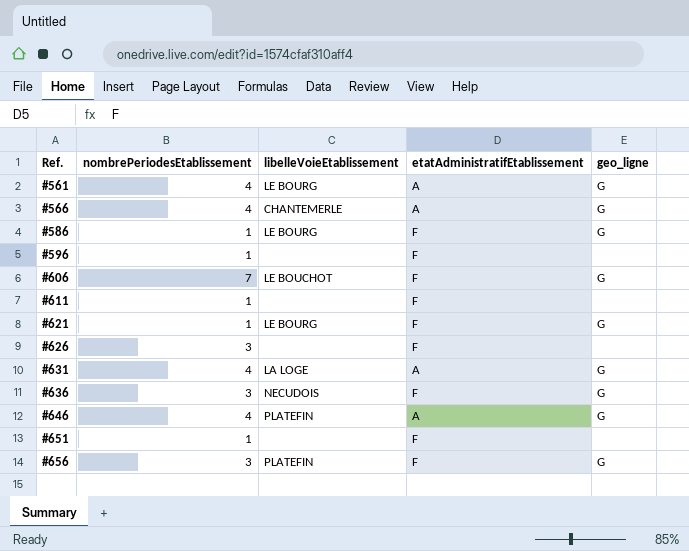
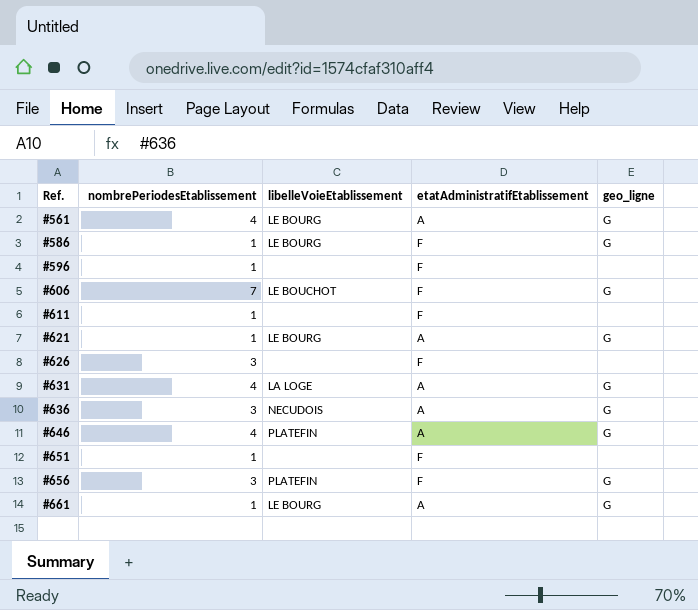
row #566: 4 | CHANTEMERLE | A | G -> none
#621 | etatAdministratifEtablissement: F -> A
#636 | etatAdministratifEtablissement: F -> A
row #661: none -> 1 | LE BOURG | A | G

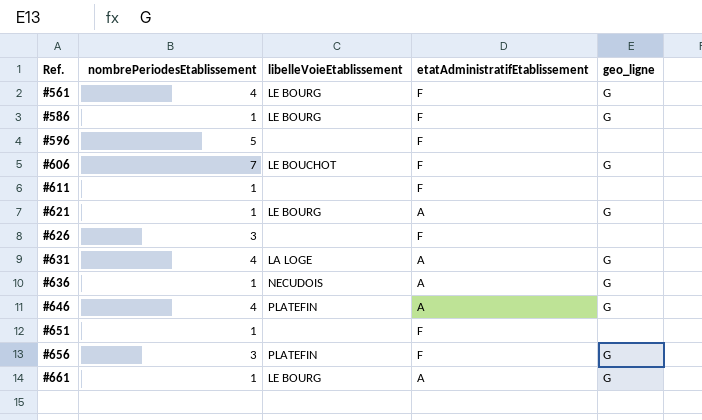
#561 | etatAdministratifEtablissement: A -> F
#596 | nombrePeriodesEtablissement: 1 -> 5
#636 | nombrePeriodesEtablissement: 3 -> 1

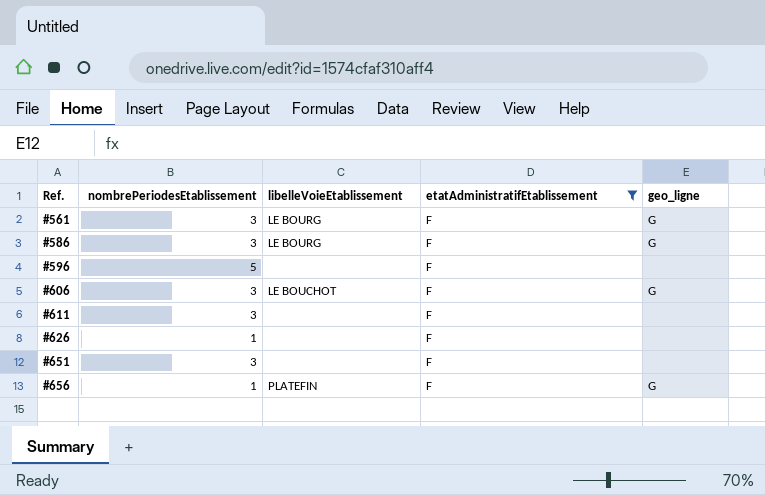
filter: none -> etatAdministratifEtablissement = F
#561 | nombrePeriodesEtablissement: 4 -> 3
#586 | nombrePeriodesEtablissement: 1 -> 3
#606 | nombrePeriodesEtablissement: 7 -> 3
#611 | nombrePeriodesEtablissement: 1 -> 3
#626 | nombrePeriodesEtablissement: 3 -> 1
#651 | nombrePeriodesEtablissement: 1 -> 3
#656 | nombrePeriodesEtablissement: 3 -> 1

